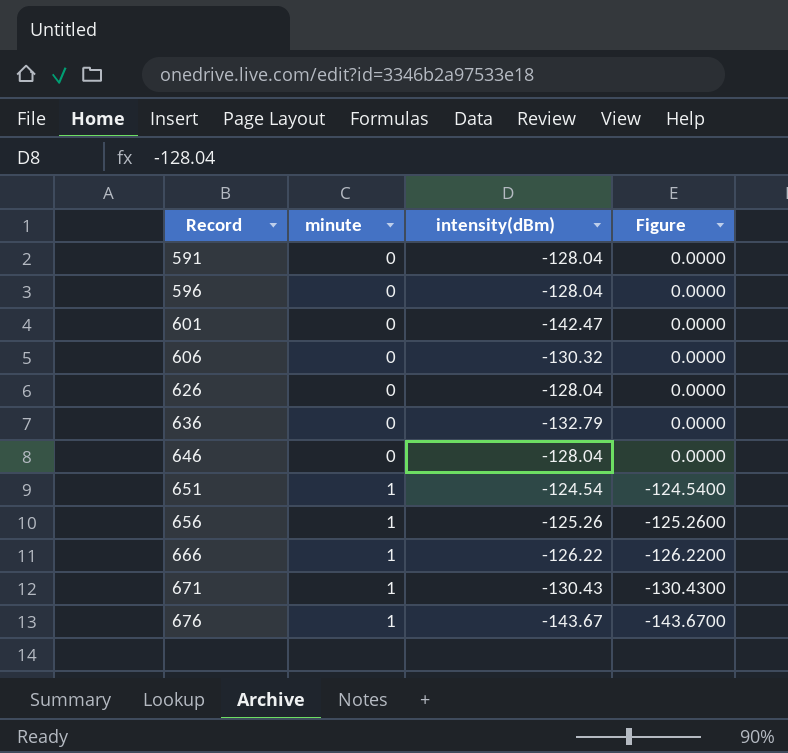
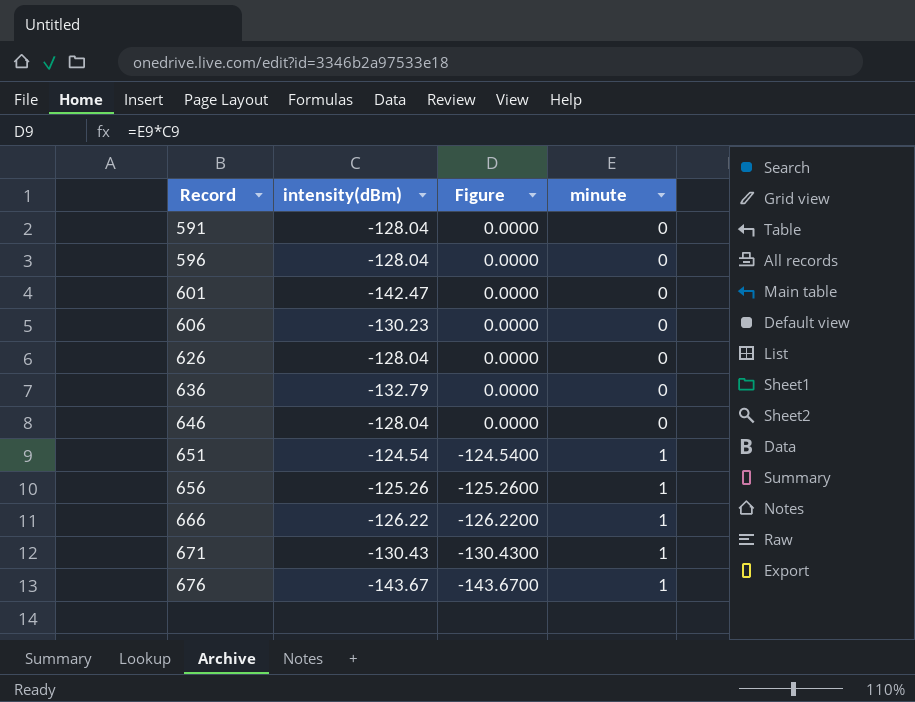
column minute | position: 2 -> 4
606 | intensity(dBm): -130.32 -> -130.23

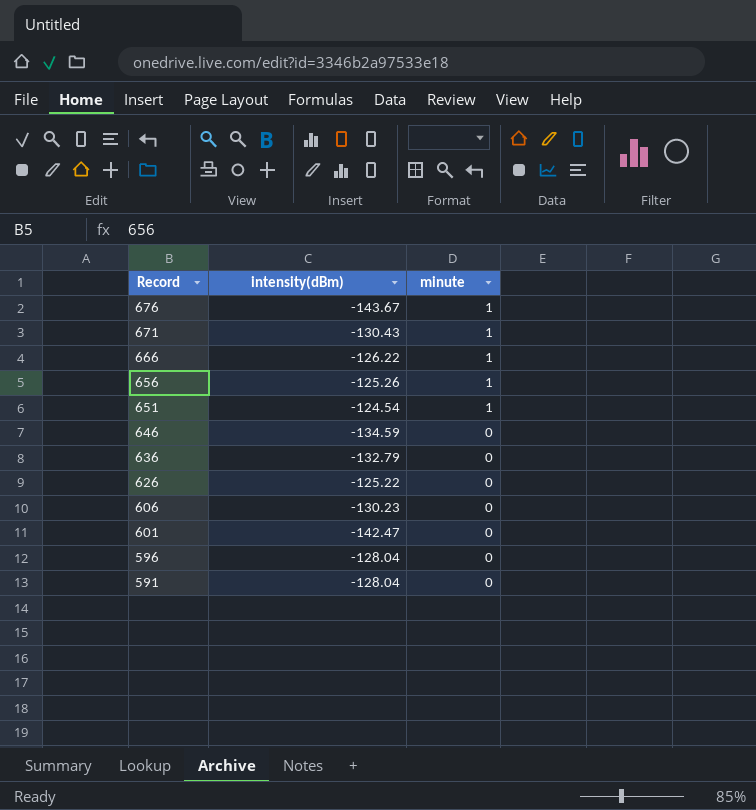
row order: Record ascending -> Record descending
column Figure | formula: [intensity(dBm)] * [minute] -> none
646 | intensity(dBm): -128.04 -> -134.59
626 | intensity(dBm): -128.04 -> -125.22

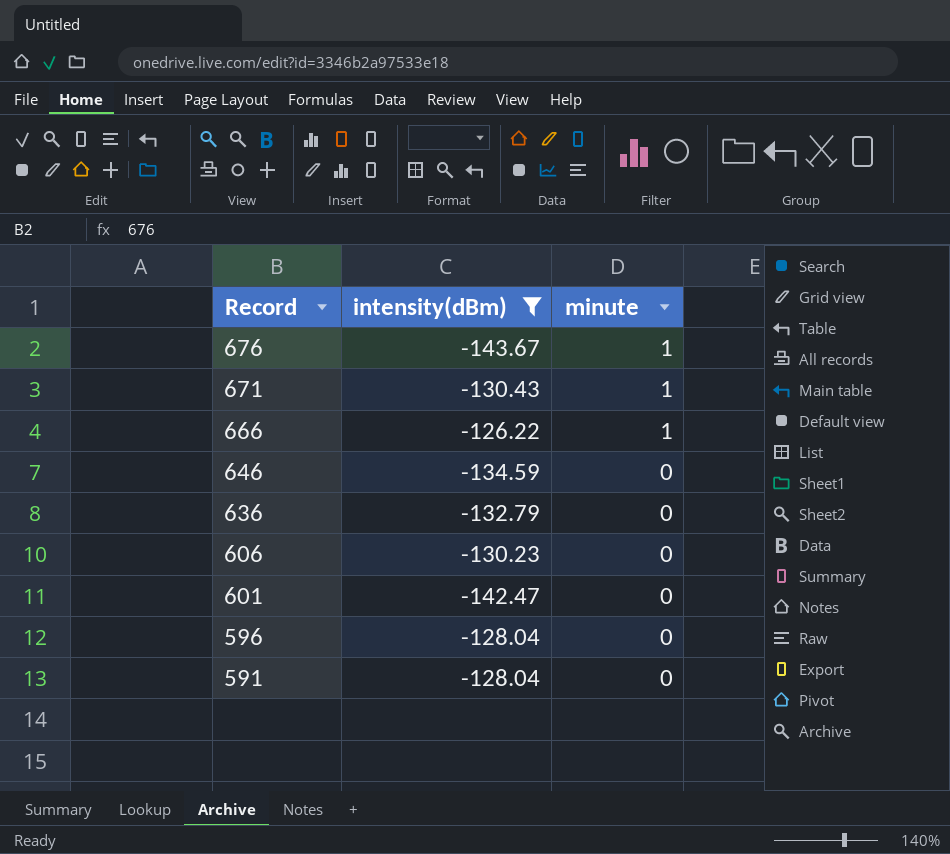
filter: none -> intensity(dBm) <= -126.22

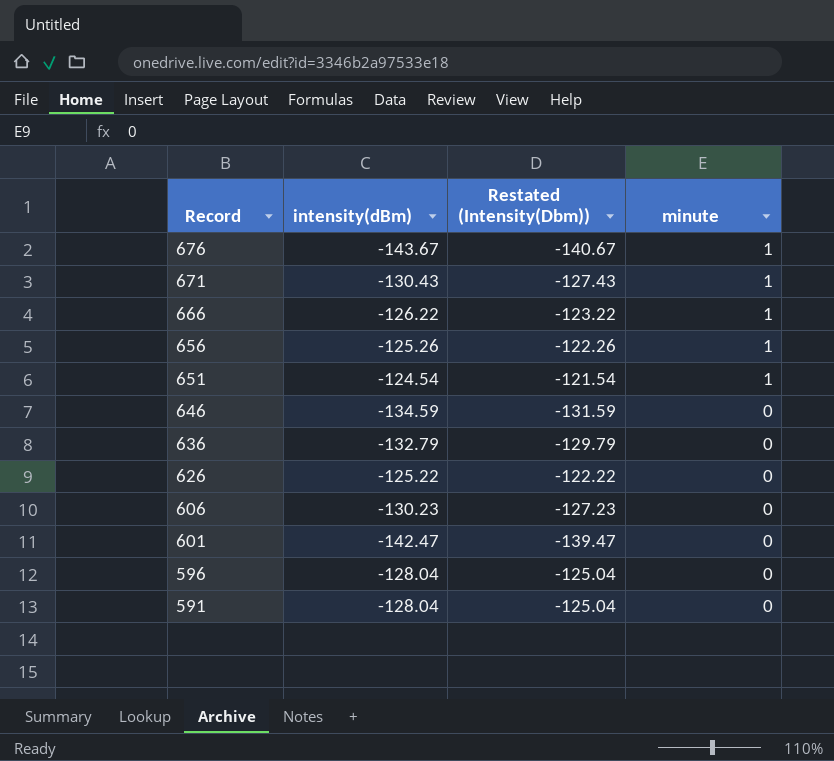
filter: intensity(dBm) <= -126.22 -> none
column Restated (Intensity(Dbm)) | formula: none -> [intensity(dBm)] + 3

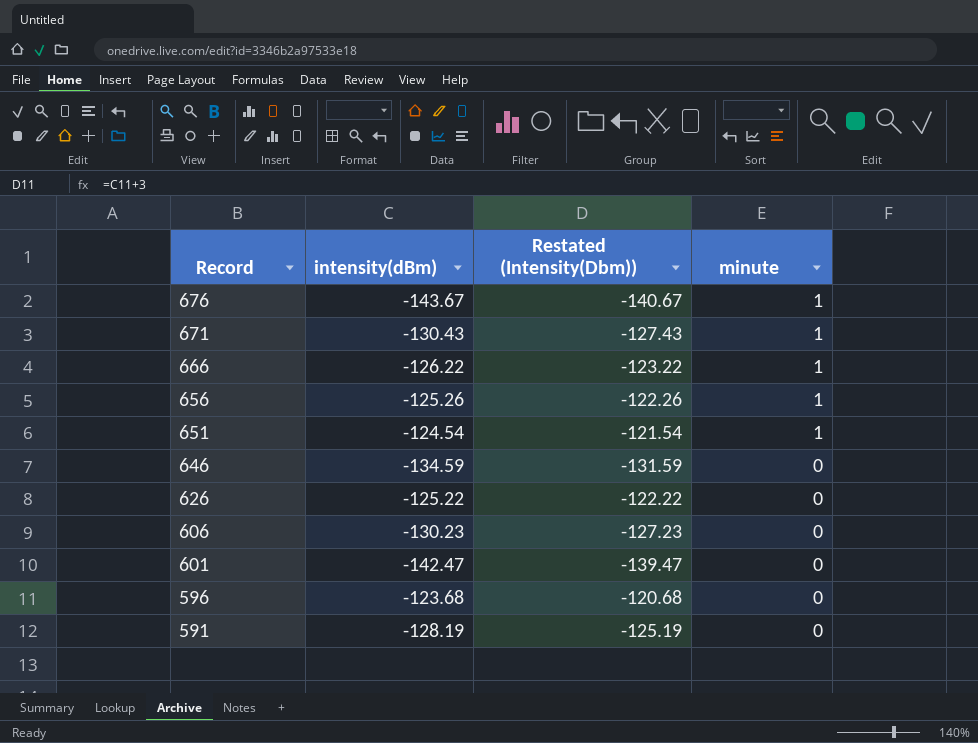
row 636: -132.79 | -129.79 | 0 -> none
596 | intensity(dBm): -128.04 -> -123.68
596 | Restated (Intensity(Dbm)): -125.04 -> -120.68
591 | intensity(dBm): -128.04 -> -128.19
591 | Restated (Intensity(Dbm)): -125.04 -> -125.19

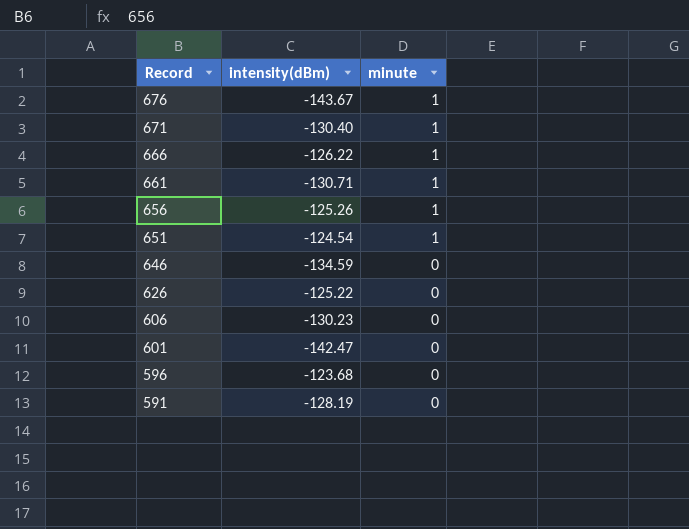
column Restated (Intensity(Dbm)) | formula: [intensity(dBm)] + 3 -> none
671 | intensity(dBm): -130.43 -> -130.40
row 661: none -> -130.71 | 1

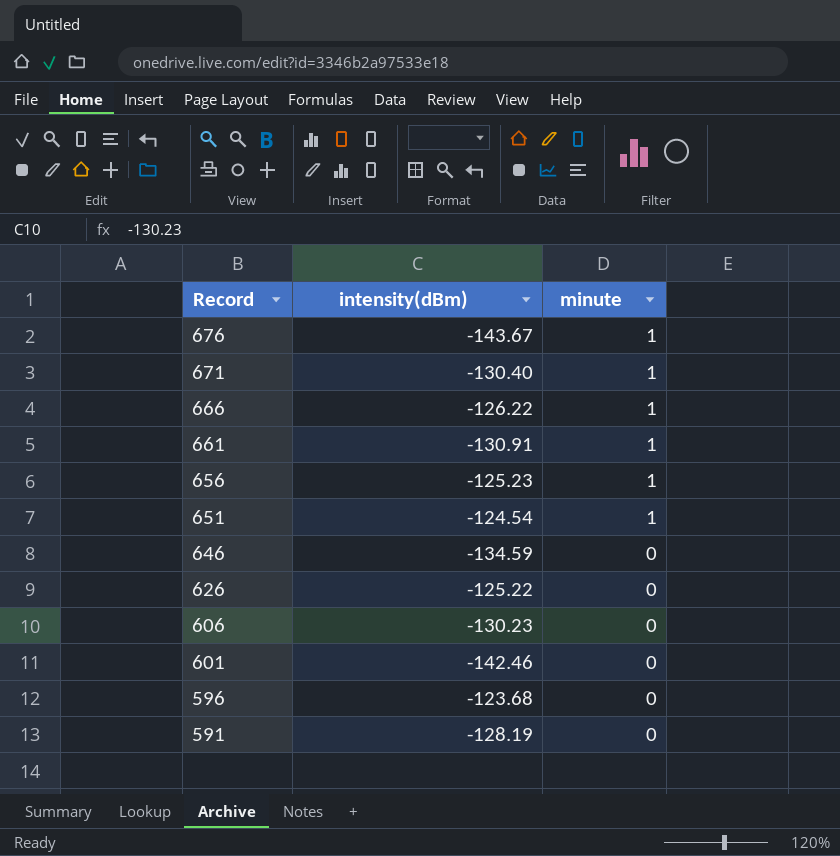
661 | intensity(dBm): -130.71 -> -130.91
656 | intensity(dBm): -125.26 -> -125.23
601 | intensity(dBm): -142.47 -> -142.46

